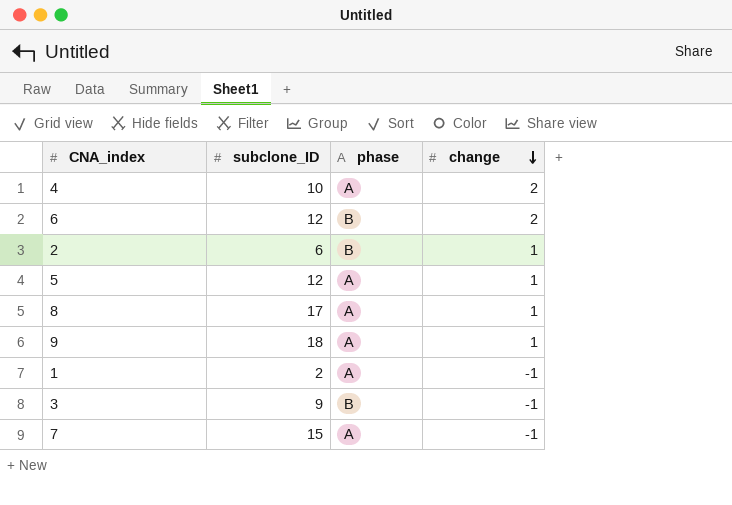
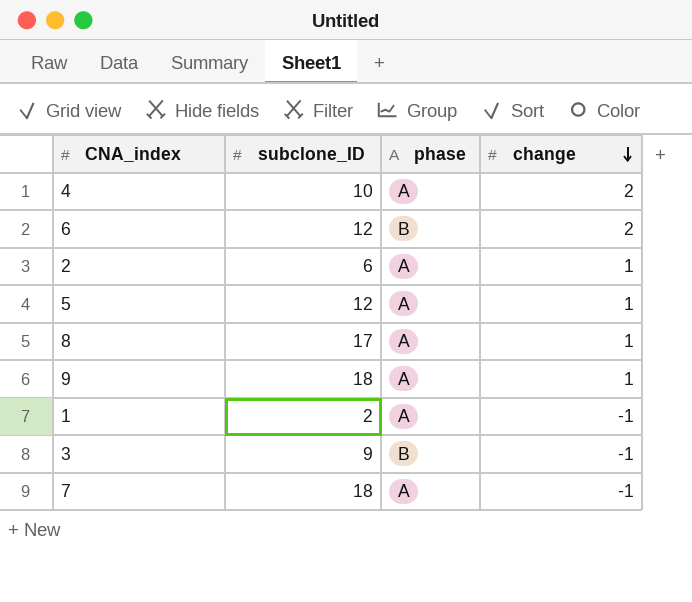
2 | phase: B -> A
7 | subclone_ID: 15 -> 18

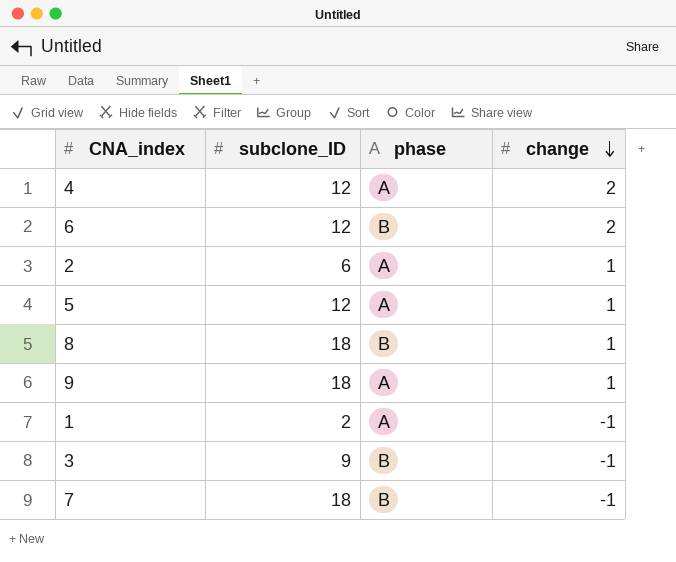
4 | subclone_ID: 10 -> 12
8 | subclone_ID: 17 -> 18
8 | phase: A -> B
7 | phase: A -> B

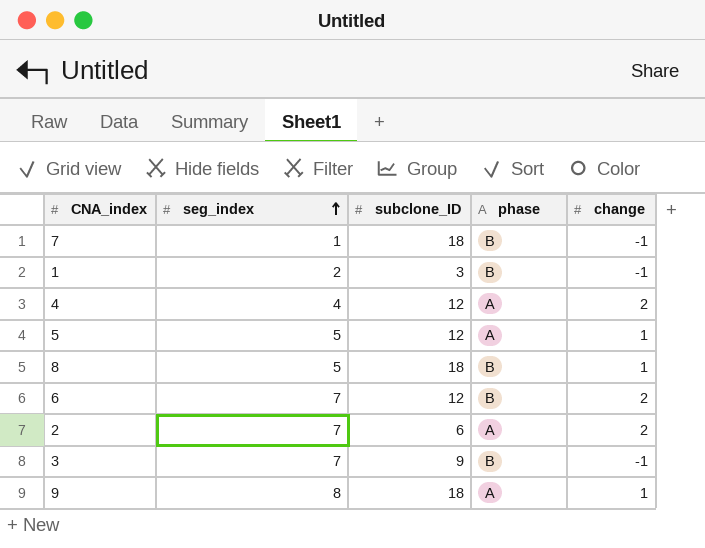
row order: change descending -> seg_index ascending
column seg_index | position: none -> 2
1 | subclone_ID: 2 -> 3
1 | phase: A -> B
2 | change: 1 -> 2

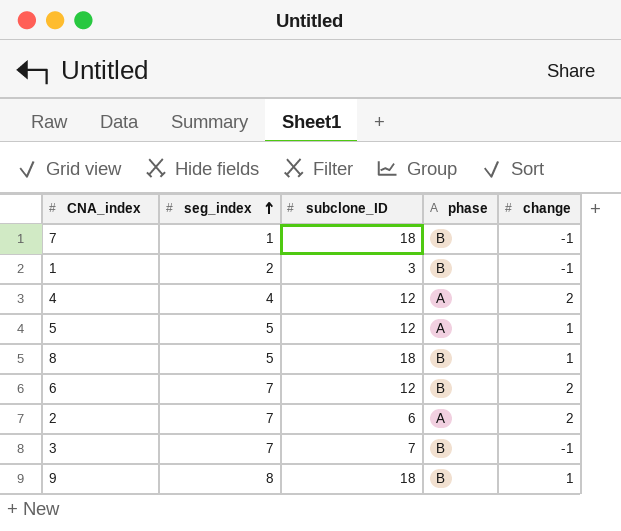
3 | subclone_ID: 9 -> 7
9 | phase: A -> B

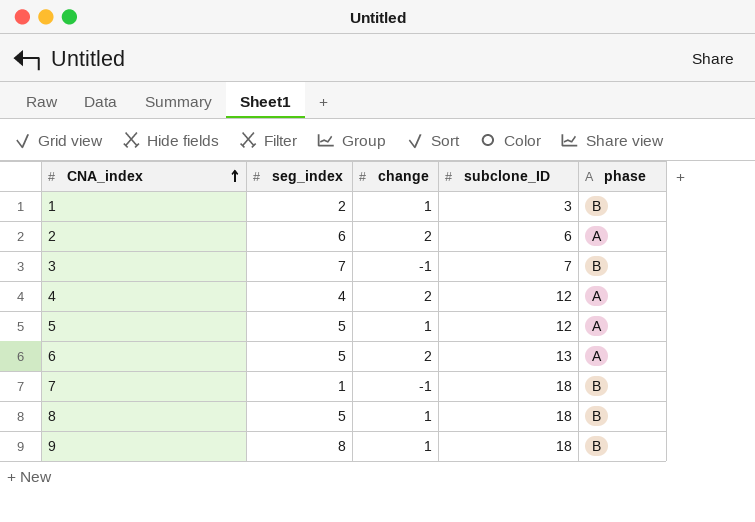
row order: seg_index ascending -> CNA_index ascending
column change | position: 5 -> 3
1 | change: -1 -> 1
2 | seg_index: 7 -> 6
6 | seg_index: 7 -> 5
6 | subclone_ID: 12 -> 13
6 | phase: B -> A

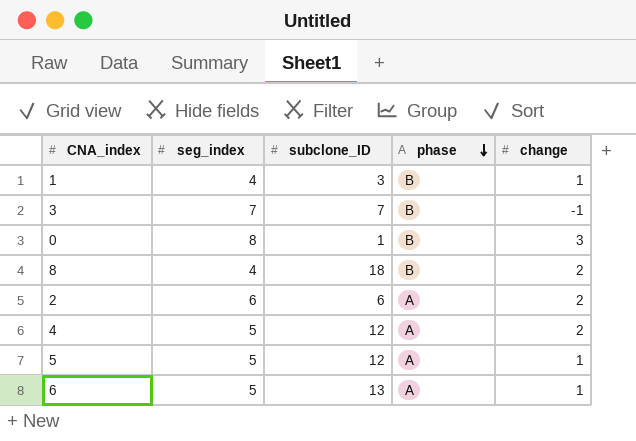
row order: CNA_index ascending -> phase descending
column change | position: 3 -> 5
row 7: 1 | -1 | 18 | B -> none
row 9: 8 | 1 | 18 | B -> none
1 | seg_index: 2 -> 4
row 0: none -> 8 | 1 | B | 3
8 | seg_index: 5 -> 4
8 | change: 1 -> 2
4 | seg_index: 4 -> 5
6 | change: 2 -> 1

